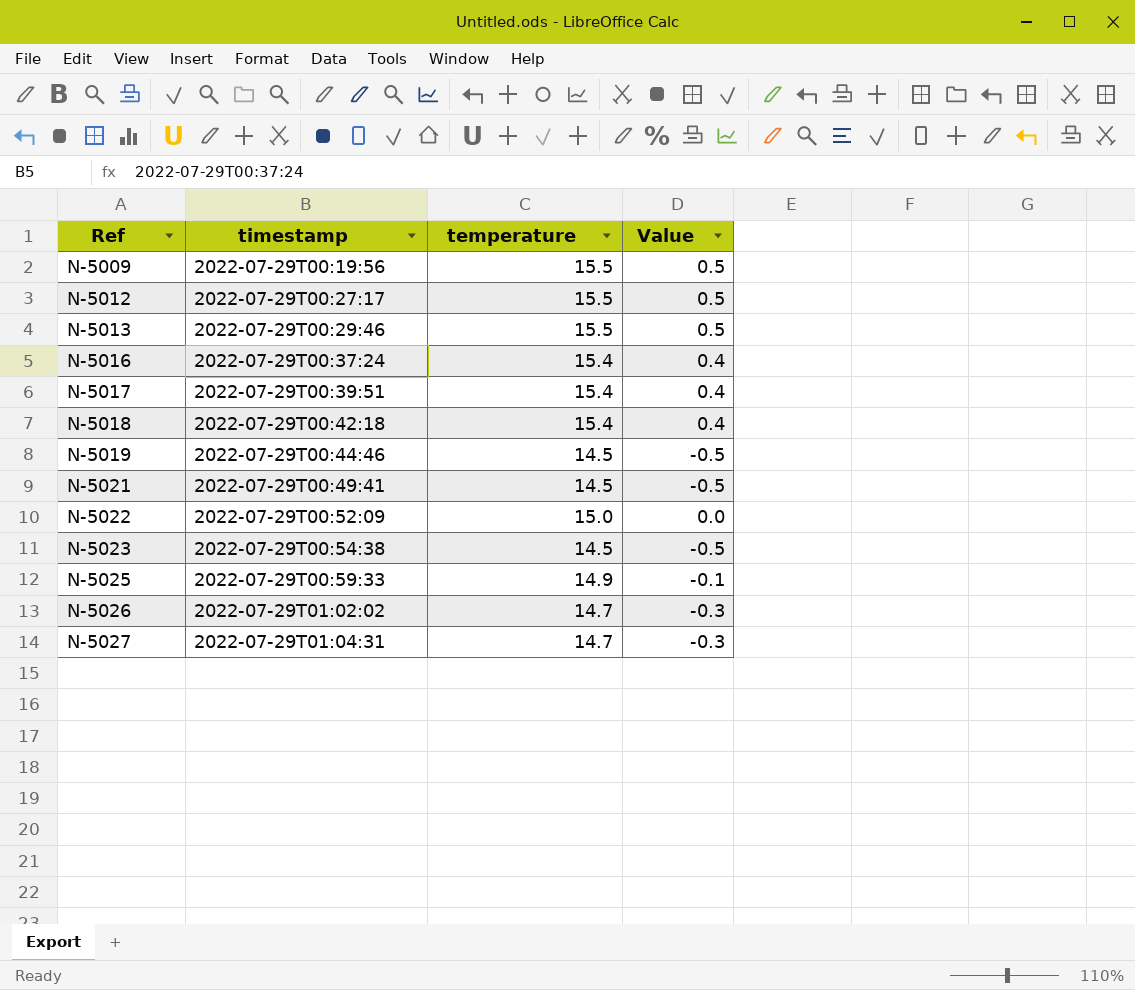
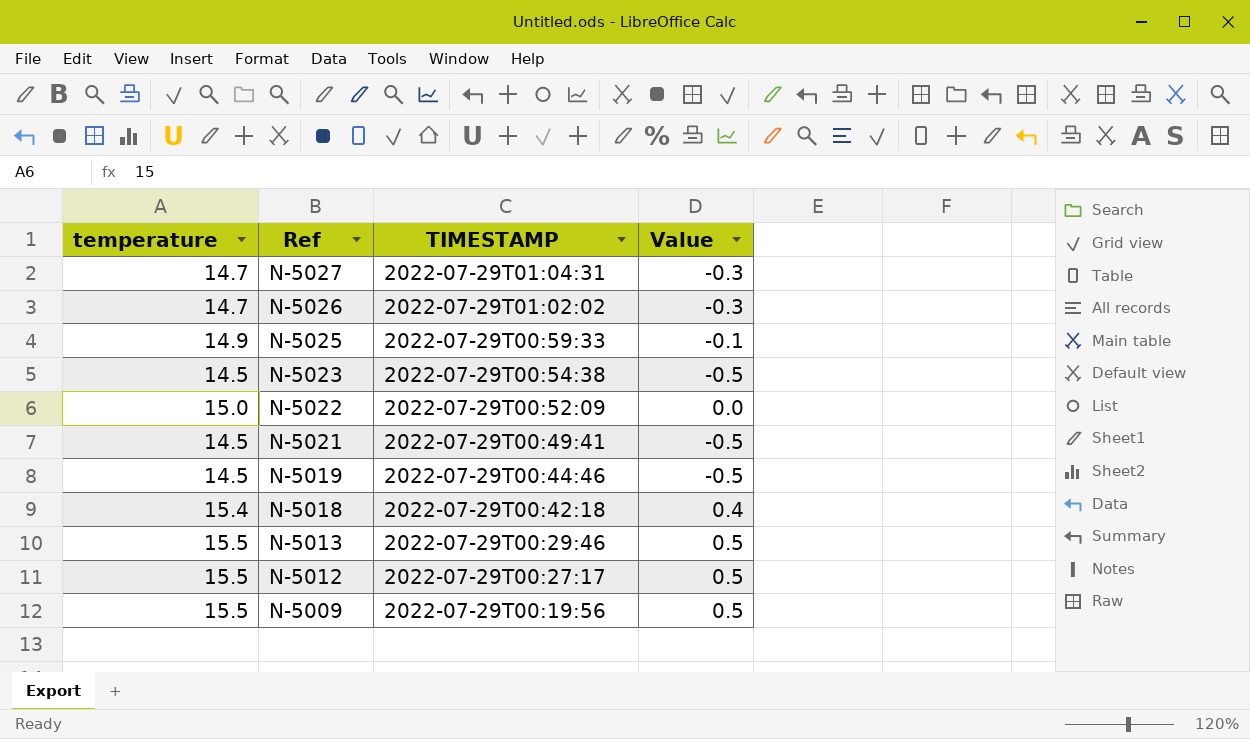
row order: Ref ascending -> Ref descending
column temperature | position: 3 -> 1
column name: timestamp -> TIMESTAMP
row N-5016: 2022-07-29T00:37:24 | 15.4 | 0.4 -> none
row N-5017: 2022-07-29T00:39:51 | 15.4 | 0.4 -> none

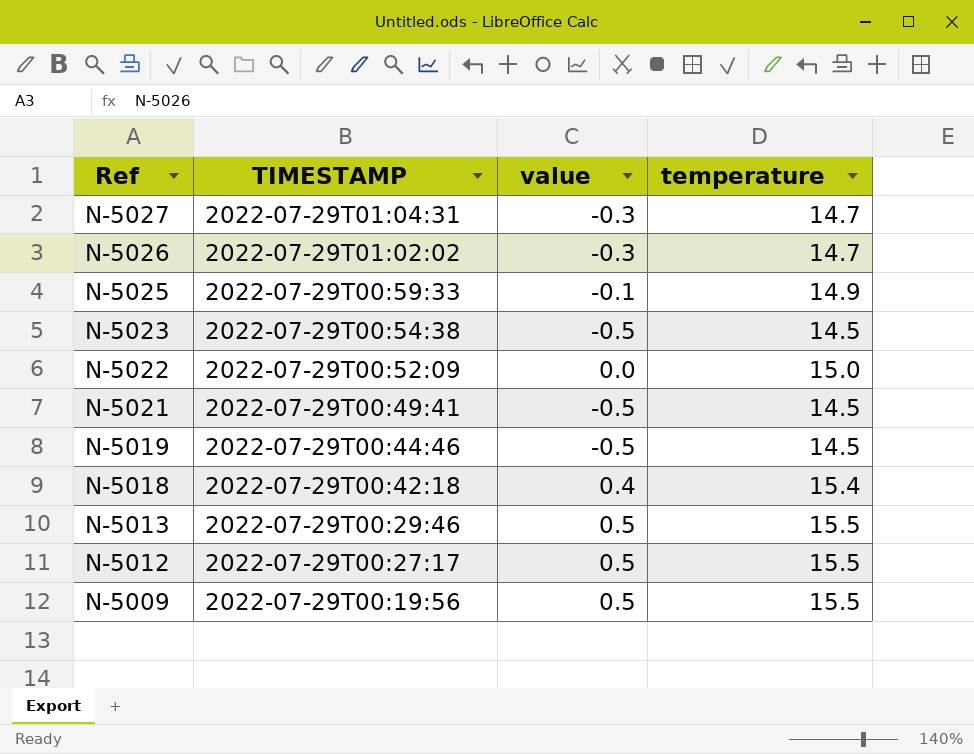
column name: Value -> value
column temperature | position: 1 -> 4

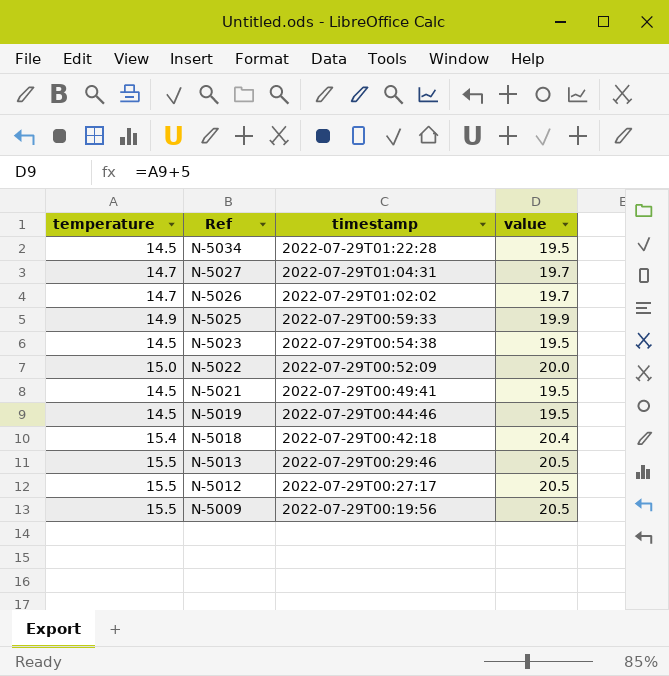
column temperature | position: 4 -> 1
column name: TIMESTAMP -> timestamp
column value | formula: [temperature] - 15 -> [temperature] + 5
row N-5034: none -> 14.5 | 2022-07-29T01:22:28 | 19.5

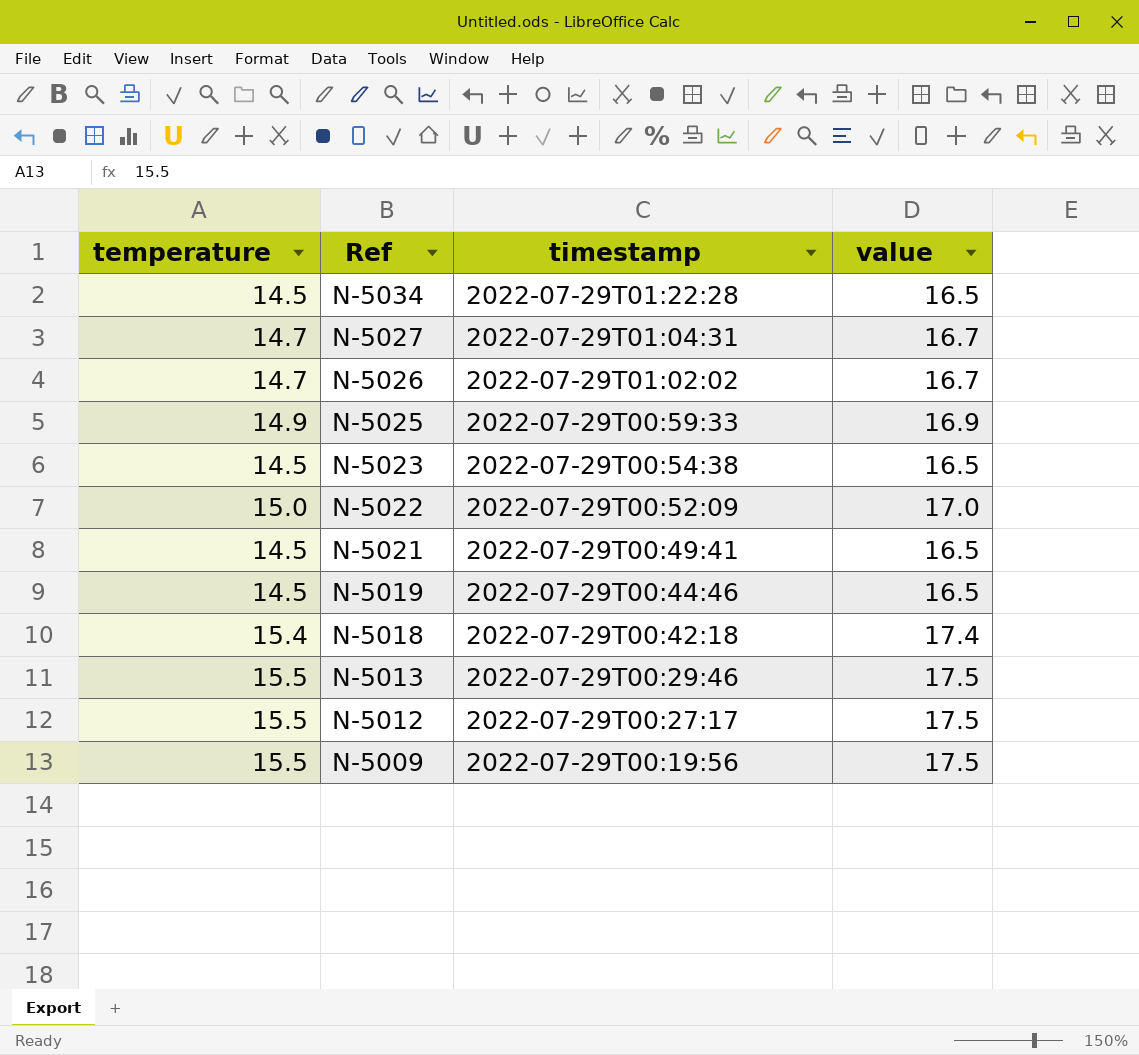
column value | formula: [temperature] + 5 -> [temperature] + 2

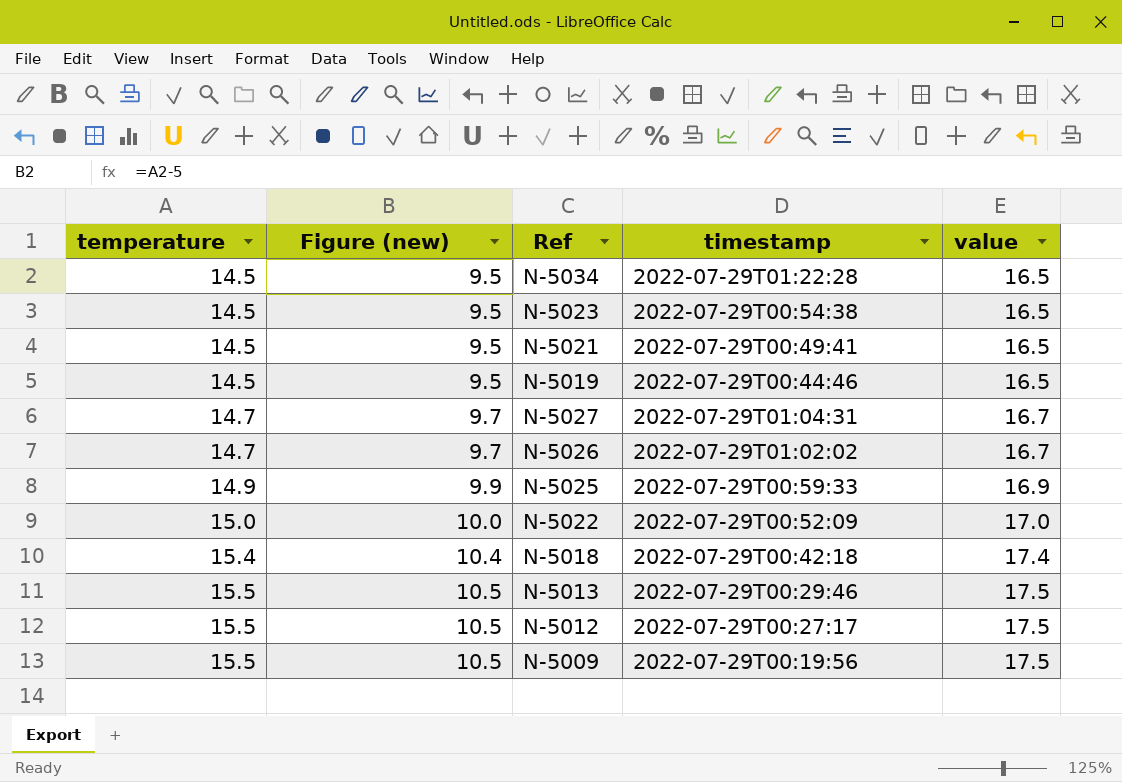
row order: Ref descending -> temperature ascending
column Figure (new) | formula: none -> [temperature] - 5

